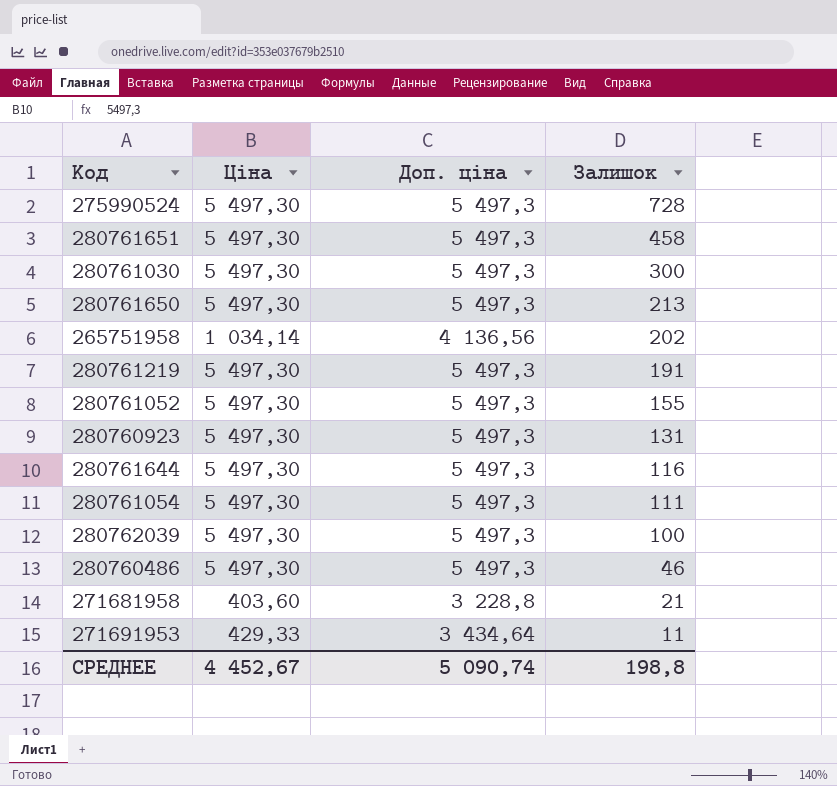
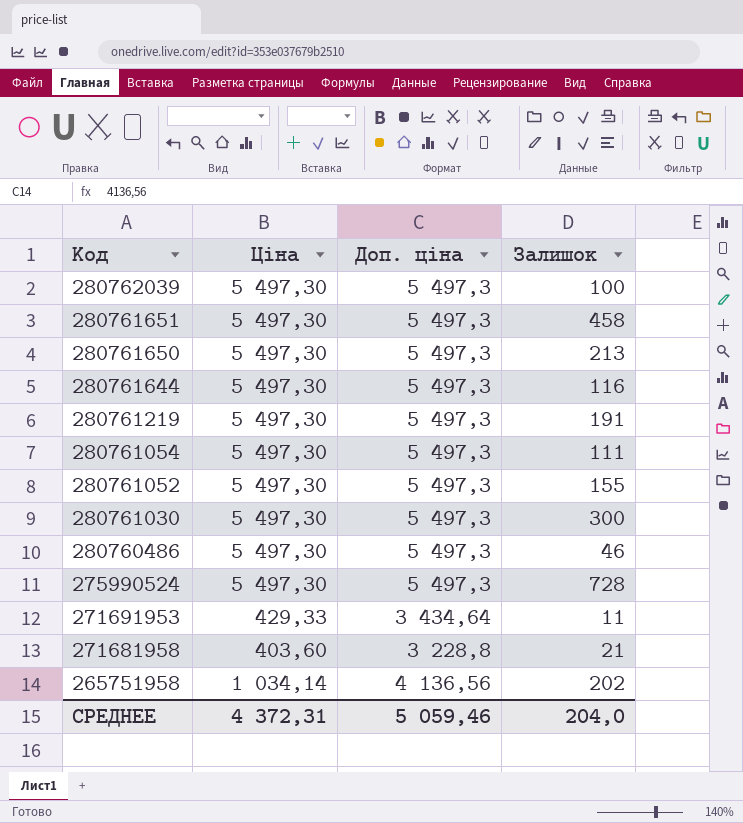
row order: Залишок descending -> Код descending
row 280760923: 5 497,30 | 5 497,3 | 131 -> none
СРЕДНЕЕ | Ціна: 4 452,67 -> 4 372,31
СРЕДНЕЕ | Доп. ціна: 5 090,74 -> 5 059,46
СРЕДНЕЕ | Залишок: 198,8 -> 204,0

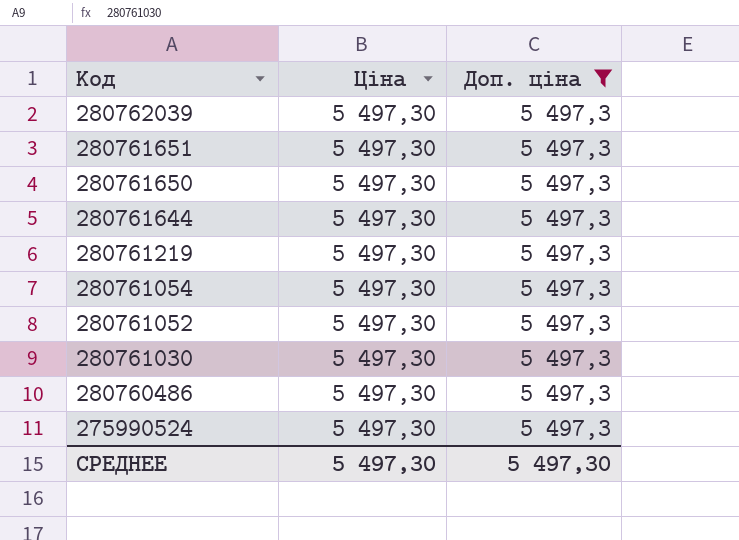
filter: none -> Доп. ціна = 5 497,3
column Залишок | position: 4 -> none
СРЕДНЕЕ | Ціна: 4 372,31 -> 5 497,30
СРЕДНЕЕ | Доп. ціна: 5 059,46 -> 5 497,30

